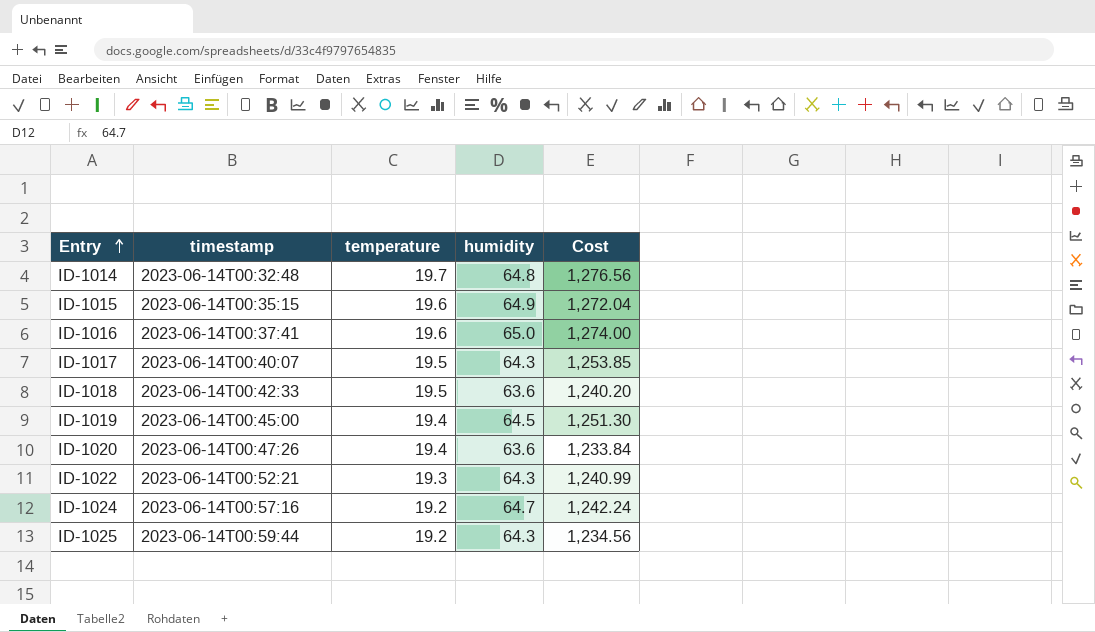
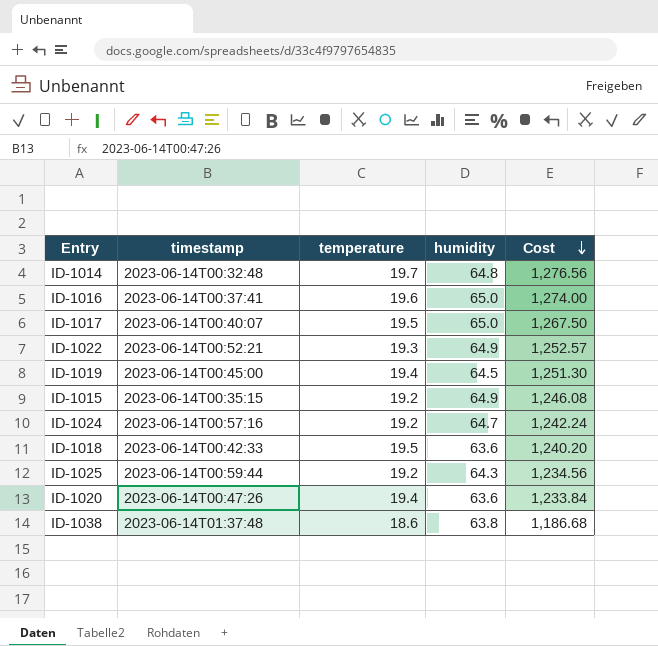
row order: Entry ascending -> Cost descending
ID-1017 | humidity: 64.3 -> 65.0
ID-1017 | Cost: 1,253.85 -> 1,267.50
ID-1022 | humidity: 64.3 -> 64.9
ID-1022 | Cost: 1,240.99 -> 1,252.57
ID-1015 | temperature: 19.6 -> 19.2
ID-1015 | Cost: 1,272.04 -> 1,246.08
row ID-1038: none -> 2023-06-14T01:37:48 | 18.6 | 63.8 | 1,186.68

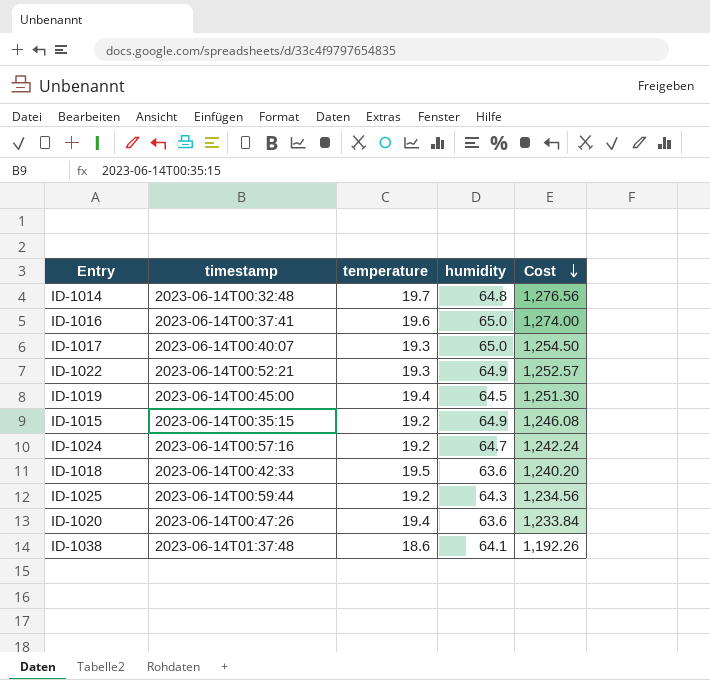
ID-1017 | temperature: 19.5 -> 19.3
ID-1017 | Cost: 1,267.50 -> 1,254.50
ID-1038 | humidity: 63.8 -> 64.1
ID-1038 | Cost: 1,186.68 -> 1,192.26

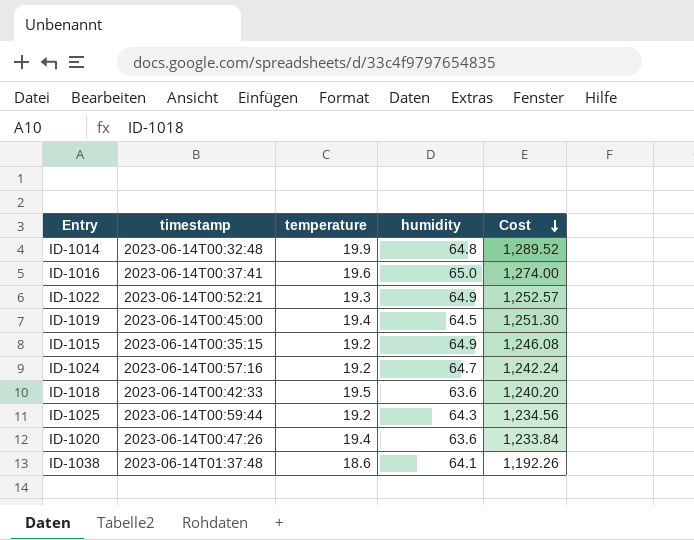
row ID-1017: 2023-06-14T00:40:07 | 19.3 | 65.0 | 1,254.50 -> none
ID-1014 | temperature: 19.7 -> 19.9
ID-1014 | Cost: 1,276.56 -> 1,289.52

